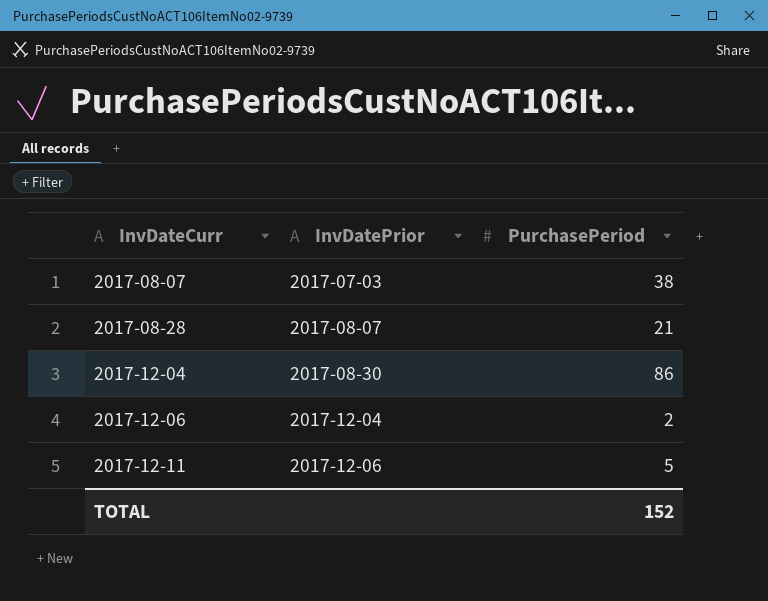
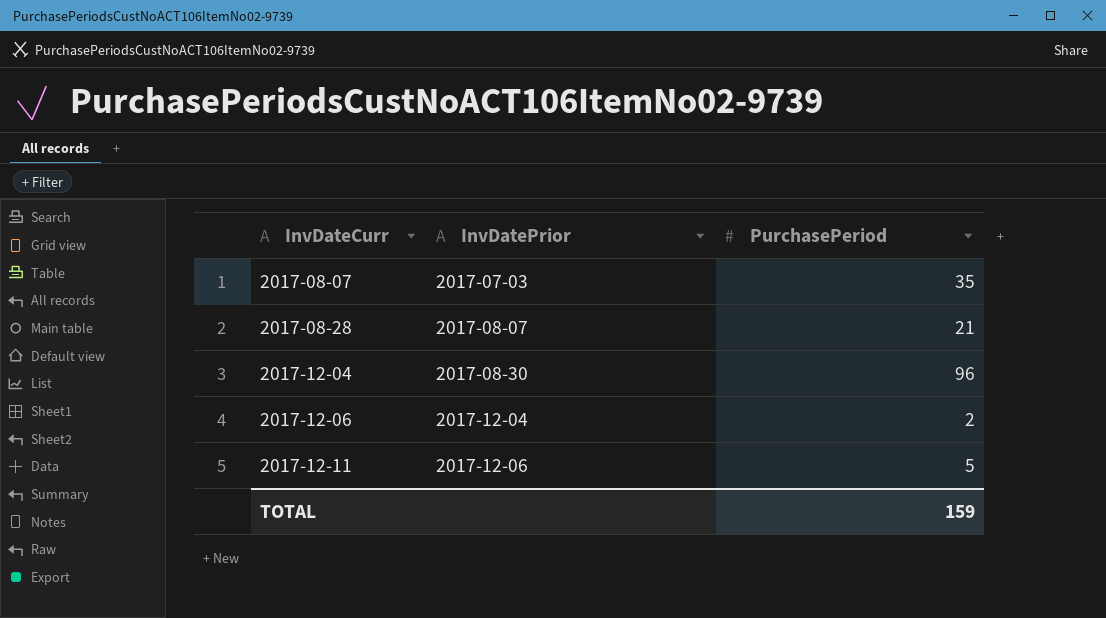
2017-08-07 | PurchasePeriod: 38 -> 35
2017-12-04 | PurchasePeriod: 86 -> 96
TOTAL | PurchasePeriod: 152 -> 159

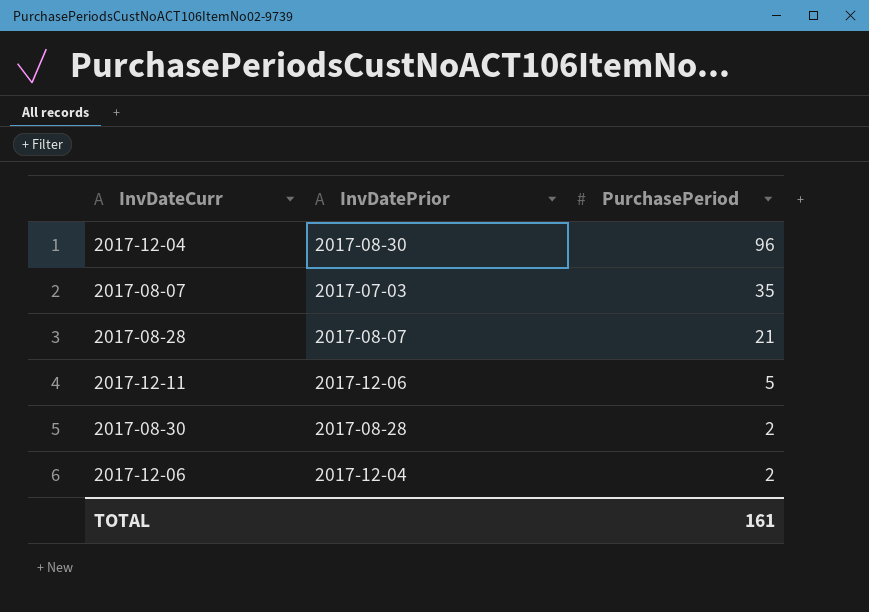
row order: InvDateCurr ascending -> PurchasePeriod descending
row 2017-08-30: none -> 2017-08-28 | 2
TOTAL | PurchasePeriod: 159 -> 161

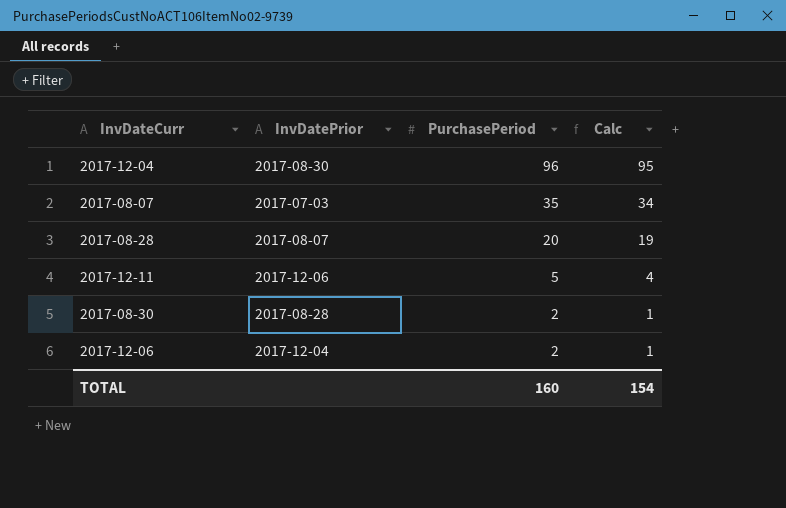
column Calc | formula: none -> [PurchasePeriod] - 1
2017-08-28 | PurchasePeriod: 21 -> 20
TOTAL | PurchasePeriod: 161 -> 160

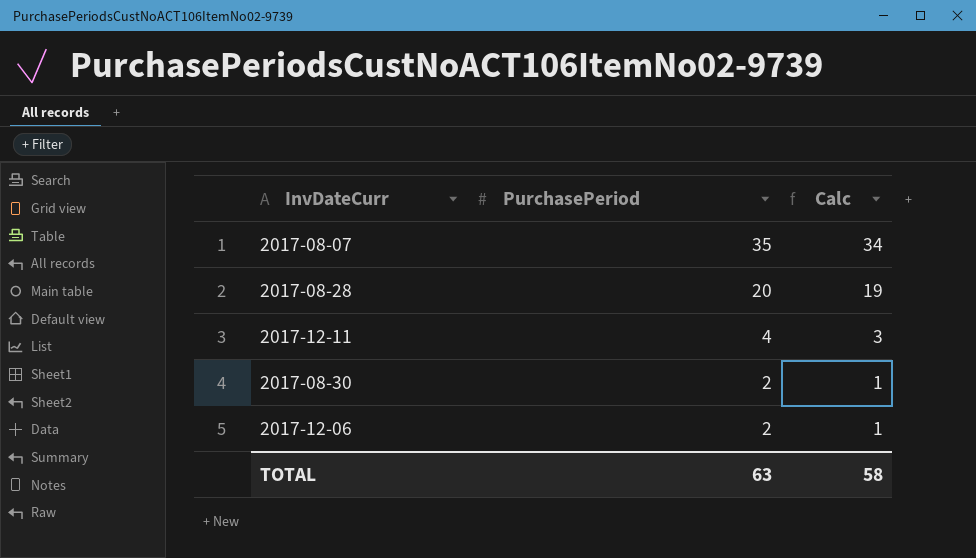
column InvDatePrior | position: 2 -> none
row 2017-12-04: 2017-08-30 | 96 | 95 -> none
2017-12-11 | PurchasePeriod: 5 -> 4
2017-12-11 | Calc: 4 -> 3
TOTAL | PurchasePeriod: 160 -> 63
TOTAL | Calc: 154 -> 58

